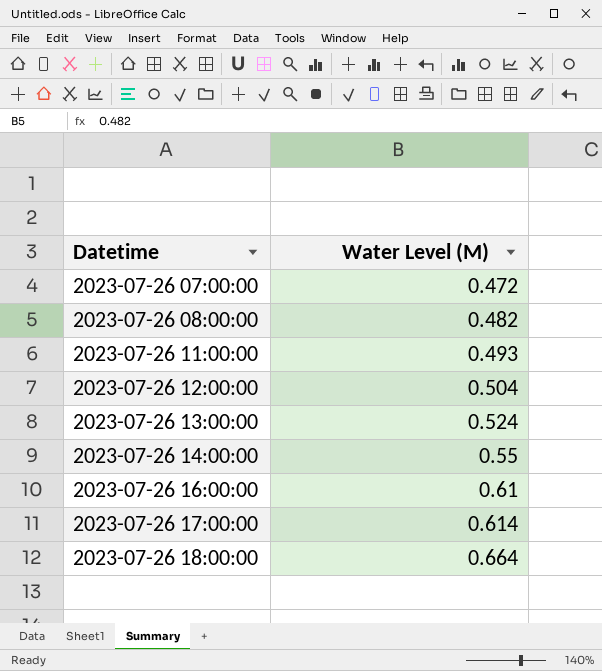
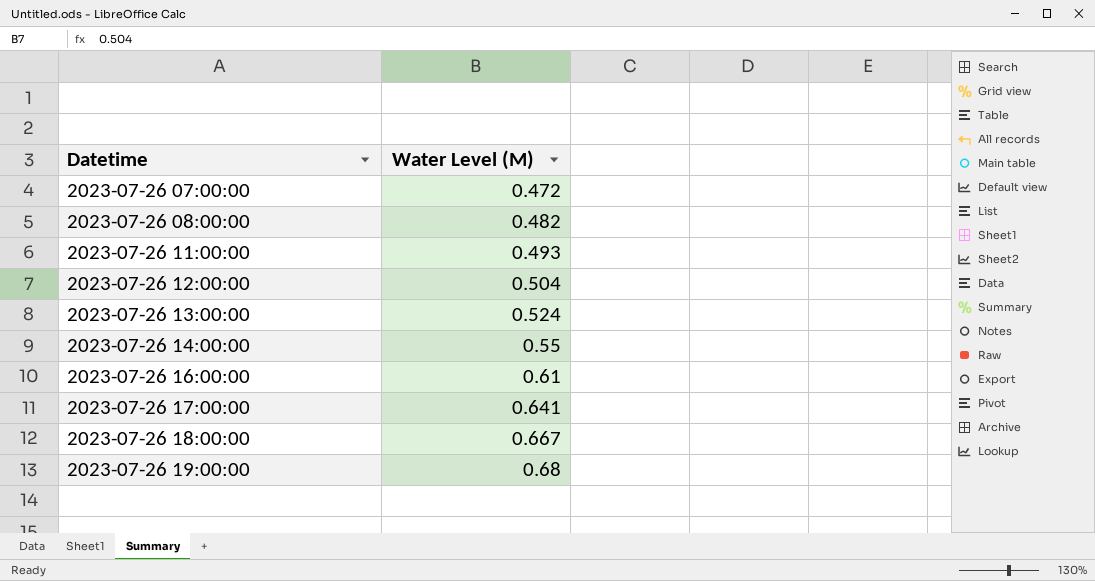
2023-07-26 17:00:00 | Water Level (M): 0.614 -> 0.641
2023-07-26 18:00:00 | Water Level (M): 0.664 -> 0.667
row 2023-07-26 19:00:00: none -> 0.68

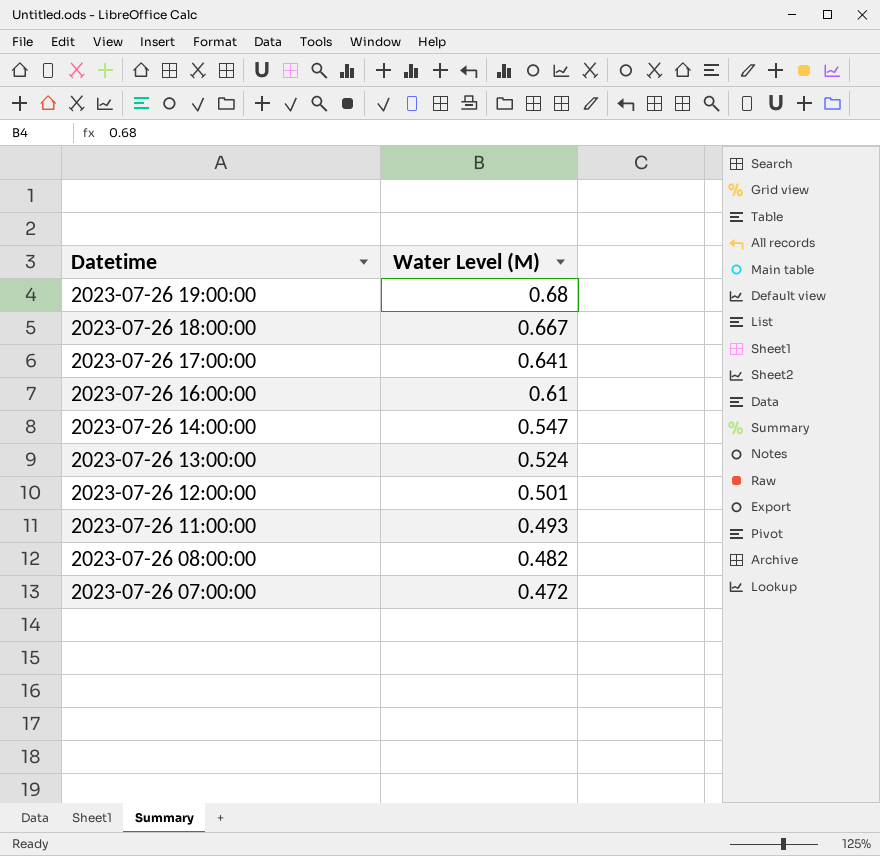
row order: Datetime ascending -> Datetime descending
2023-07-26 14:00:00 | Water Level (M): 0.55 -> 0.547
2023-07-26 12:00:00 | Water Level (M): 0.504 -> 0.501

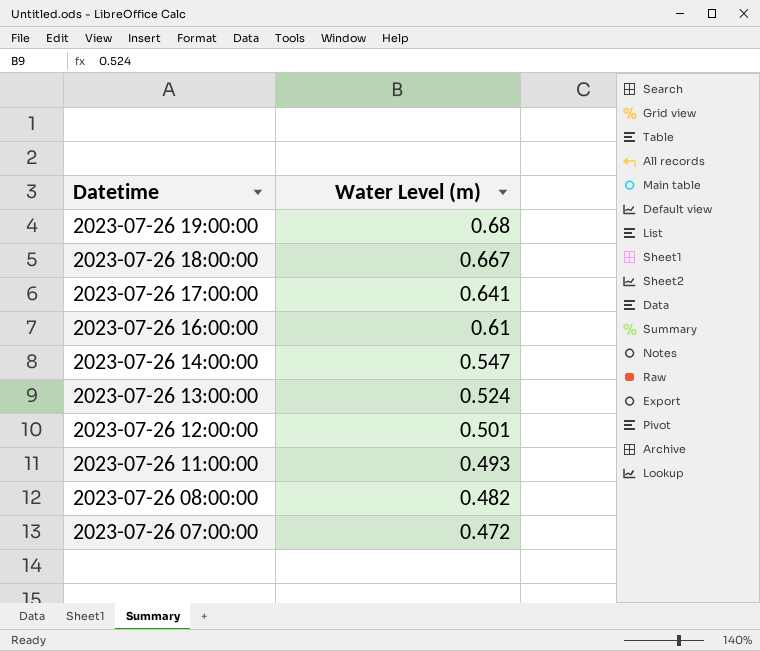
column name: Water Level (M) -> Water Level (m)

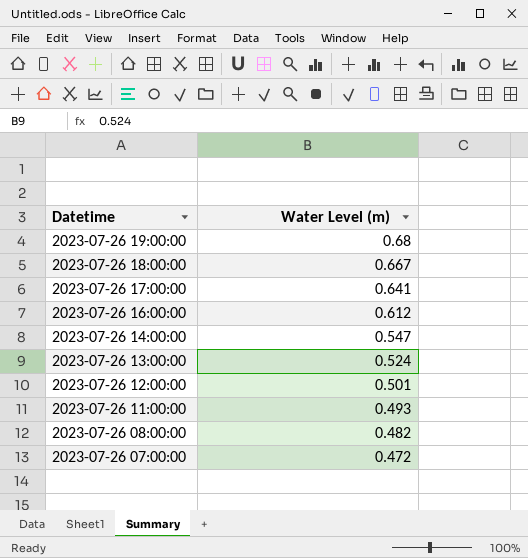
2023-07-26 16:00:00 | Water Level (m): 0.61 -> 0.612

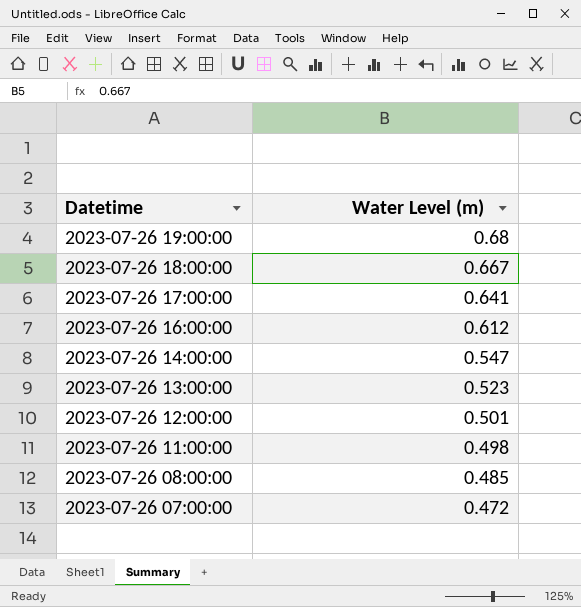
2023-07-26 13:00:00 | Water Level (m): 0.524 -> 0.523
2023-07-26 11:00:00 | Water Level (m): 0.493 -> 0.498
2023-07-26 08:00:00 | Water Level (m): 0.482 -> 0.485

